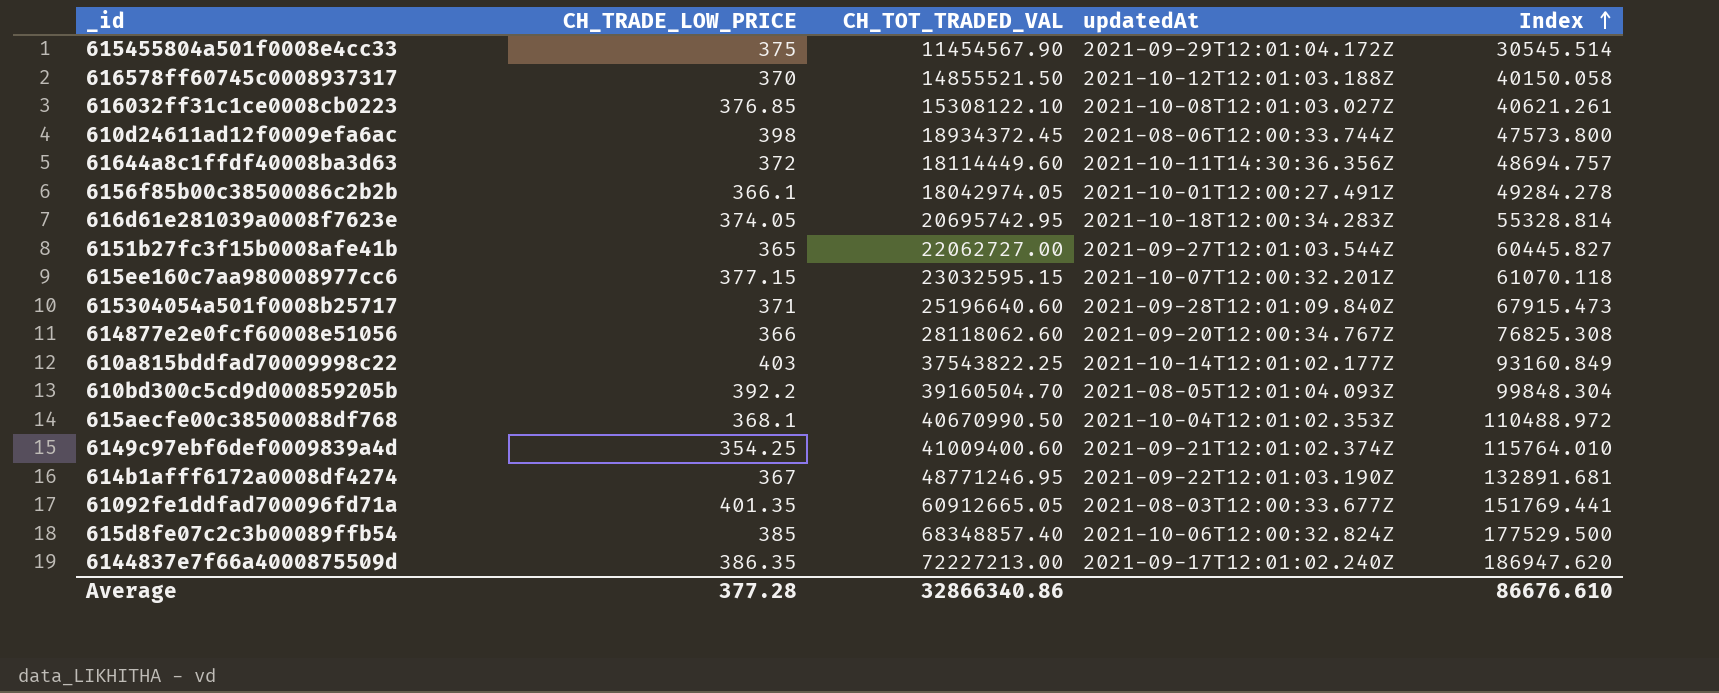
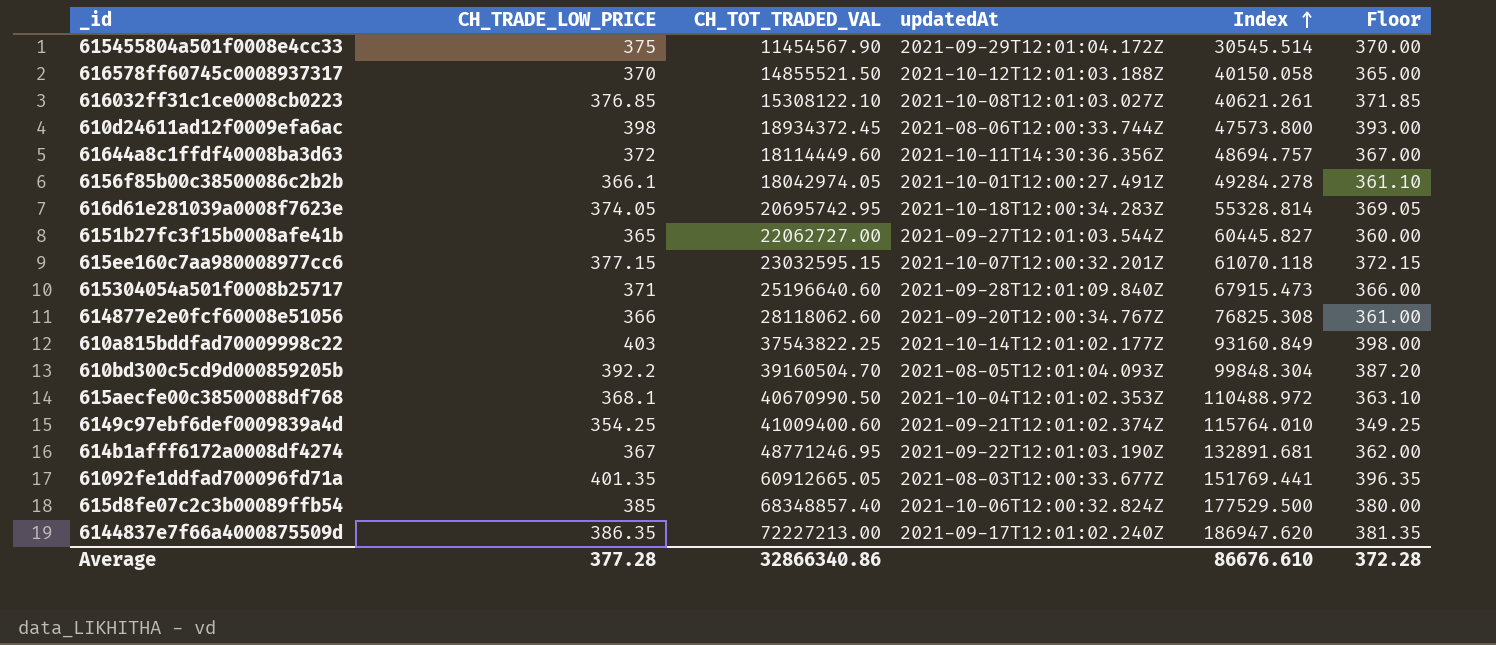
column Floor | formula: none -> [CH_TRADE_LOW_PRICE] - 5

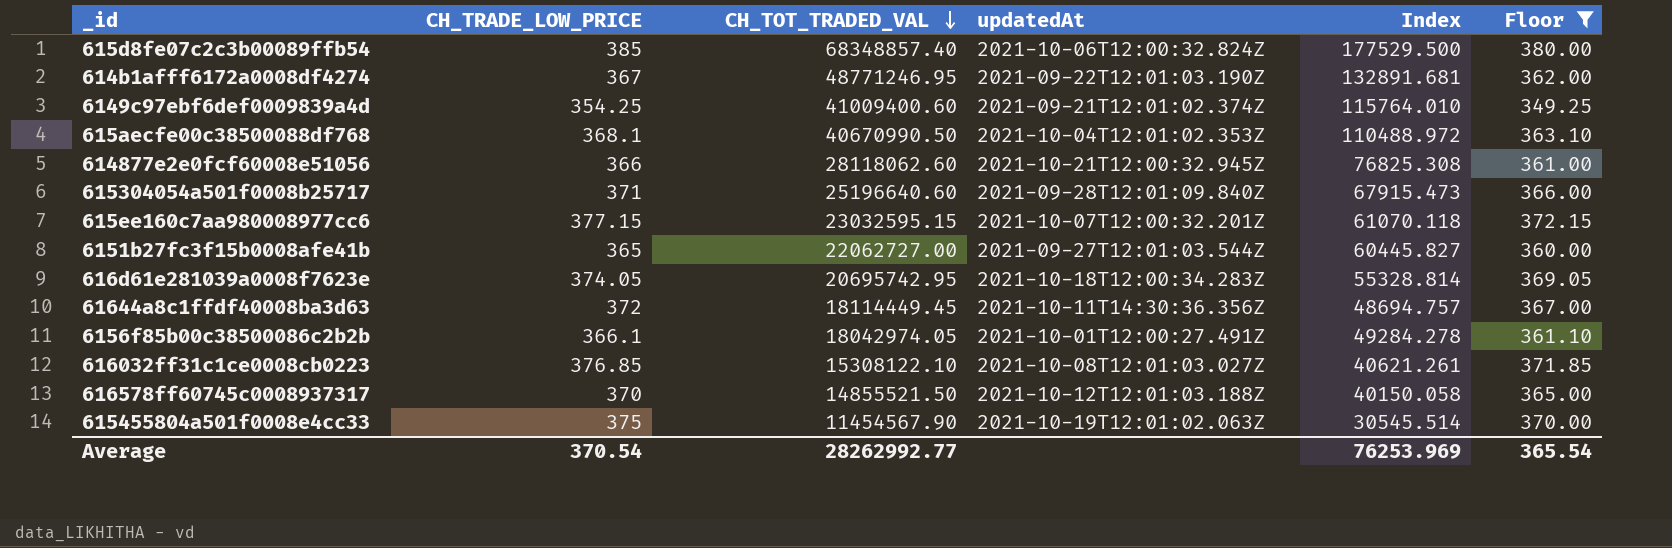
filter: none -> Floor <= 380.00
row order: Index ascending -> CH_TOT_TRADED_VAL descending
614877e2e0fcf60008e51056 | updatedAt: 2021-09-20T12:00:34.767Z -> 2021-10-21T12:00:32.945Z
61644a8c1ffdf40008ba3d63 | CH_TOT_TRADED_VAL: 18114449.60 -> 18114449.45
615455804a501f0008e4cc33 | updatedAt: 2021-09-29T12:01:04.172Z -> 2021-10-19T12:01:02.063Z
Average | CH_TRADE_LOW_PRICE: 377.28 -> 370.54
Average | CH_TOT_TRADED_VAL: 32866340.86 -> 28262992.77
Average | Index: 86676.610 -> 76253.969
Average | Floor: 372.28 -> 365.54

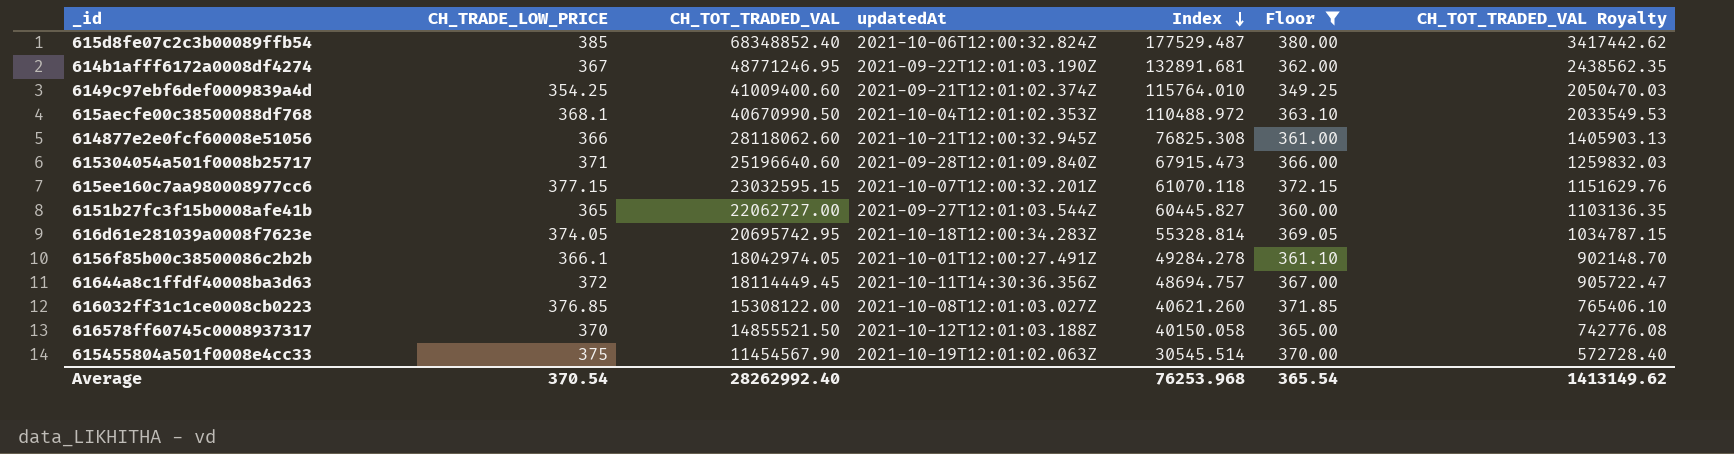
row order: CH_TOT_TRADED_VAL descending -> Index descending
column CH_TOT_TRADED_VAL Royalty | formula: none -> [CH_TOT_TRADED_VAL] * 0.05
615d8fe07c2c3b00089ffb54 | CH_TOT_TRADED_VAL: 68348857.40 -> 68348852.40
615d8fe07c2c3b00089ffb54 | Index: 177529.500 -> 177529.487
616032ff31c1ce0008cb0223 | CH_TOT_TRADED_VAL: 15308122.10 -> 15308122.00
616032ff31c1ce0008cb0223 | Index: 40621.261 -> 40621.260
Average | CH_TOT_TRADED_VAL: 28262992.77 -> 28262992.40
Average | Index: 76253.969 -> 76253.968

